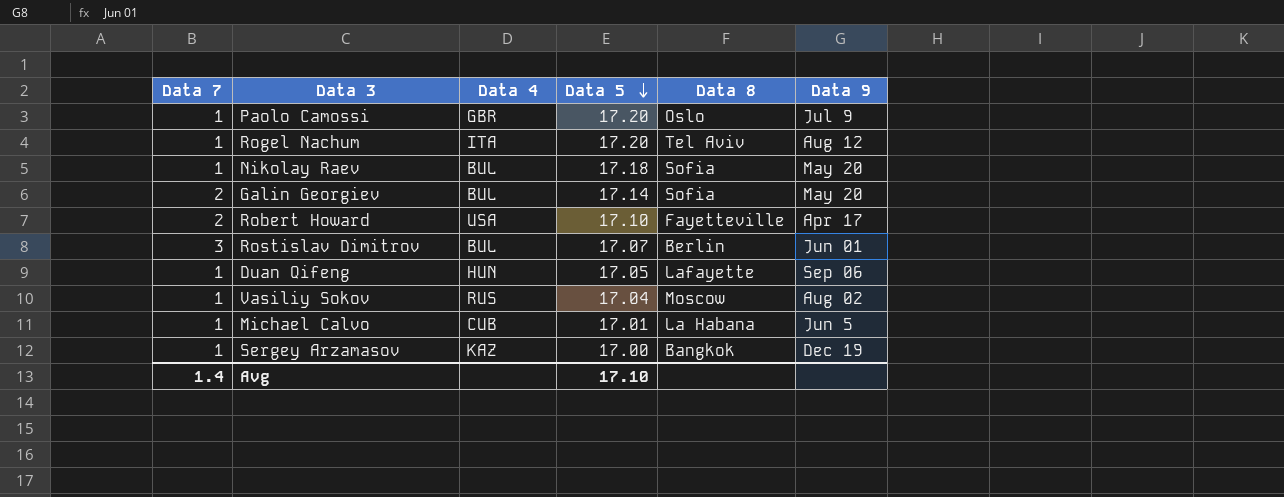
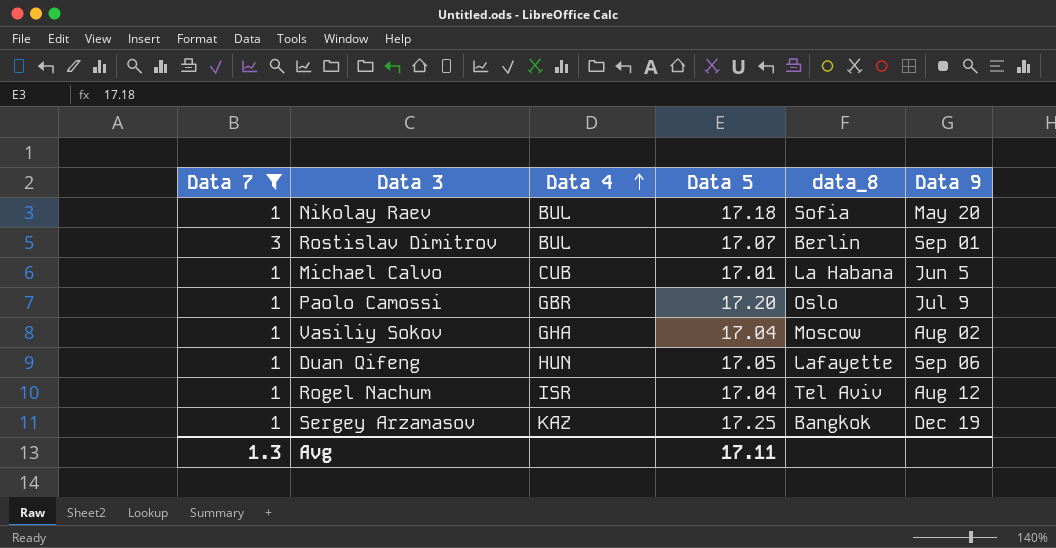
filter: none -> Data 7 != 2
row order: Data 5 descending -> Data 4 ascending
column name: Data 8 -> data_8
Rostislav Dimitrov | Data 9: Jun 01 -> Sep 01
Vasiliy Sokov | Data 4: RUS -> GHA
Rogel Nachum | Data 4: ITA -> ISR
Rogel Nachum | Data 5: 17.20 -> 17.04
Sergey Arzamasov | Data 5: 17.00 -> 17.25
Avg | Data 7: 1.4 -> 1.3
Avg | Data 5: 17.10 -> 17.11

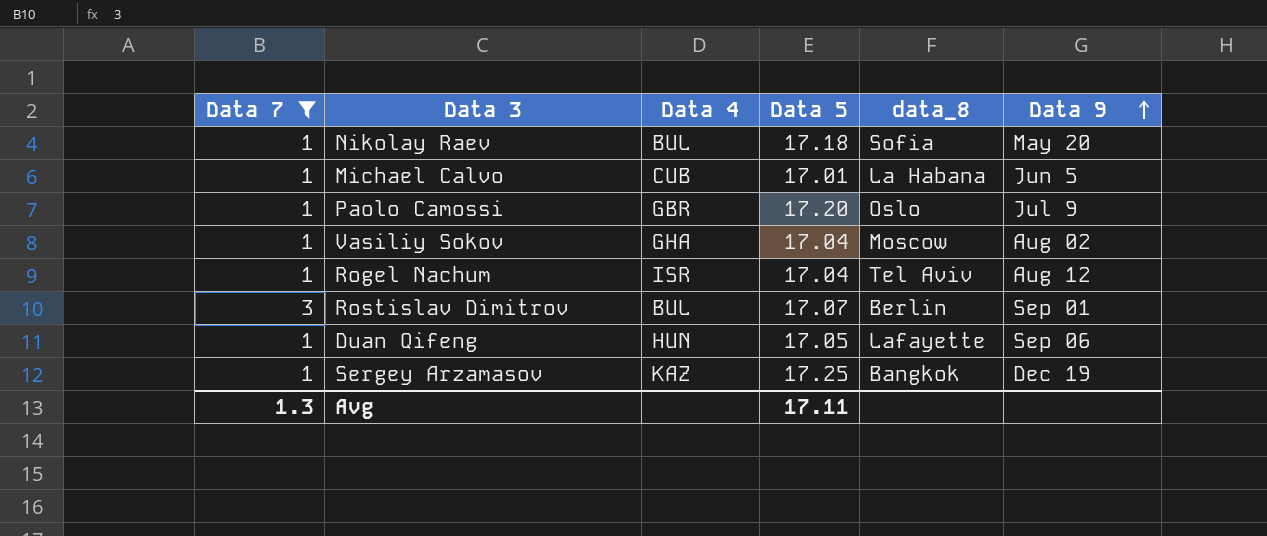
row order: Data 4 ascending -> Data 9 ascending

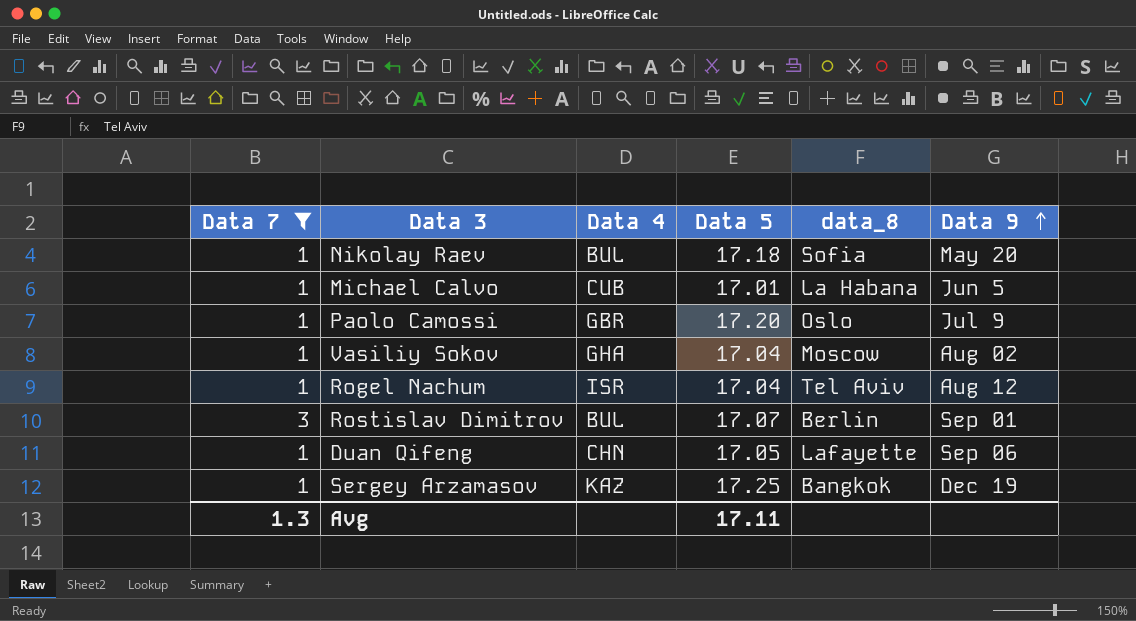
Duan Qifeng | Data 4: HUN -> CHN

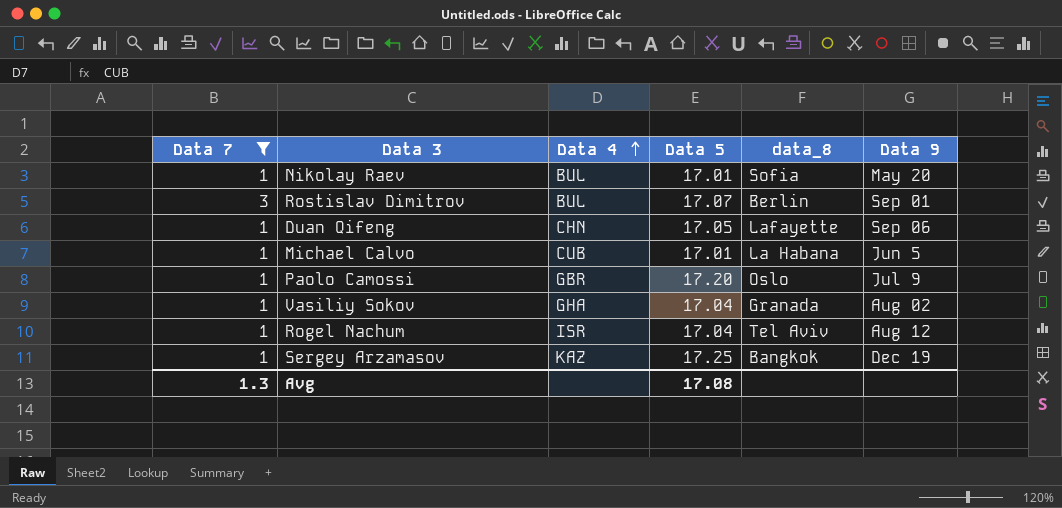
row order: Data 9 ascending -> Data 4 ascending
Nikolay Raev | Data 5: 17.18 -> 17.01
Vasiliy Sokov | data_8: Moscow -> Granada
Avg | Data 5: 17.11 -> 17.08

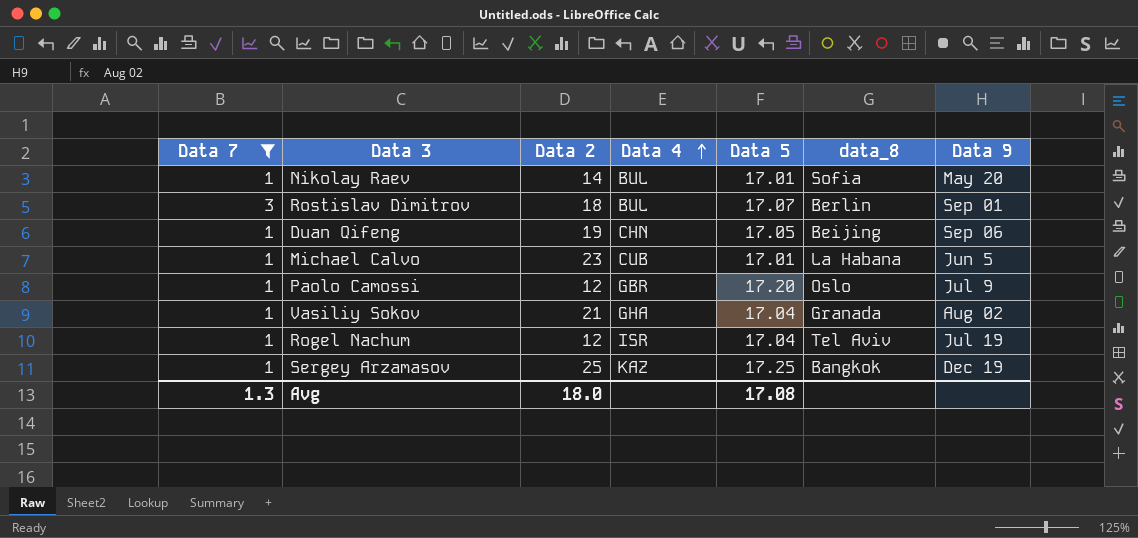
column Data 2 | position: none -> 3
Duan Qifeng | data_8: Lafayette -> Beijing
Rogel Nachum | Data 9: Aug 12 -> Jul 19

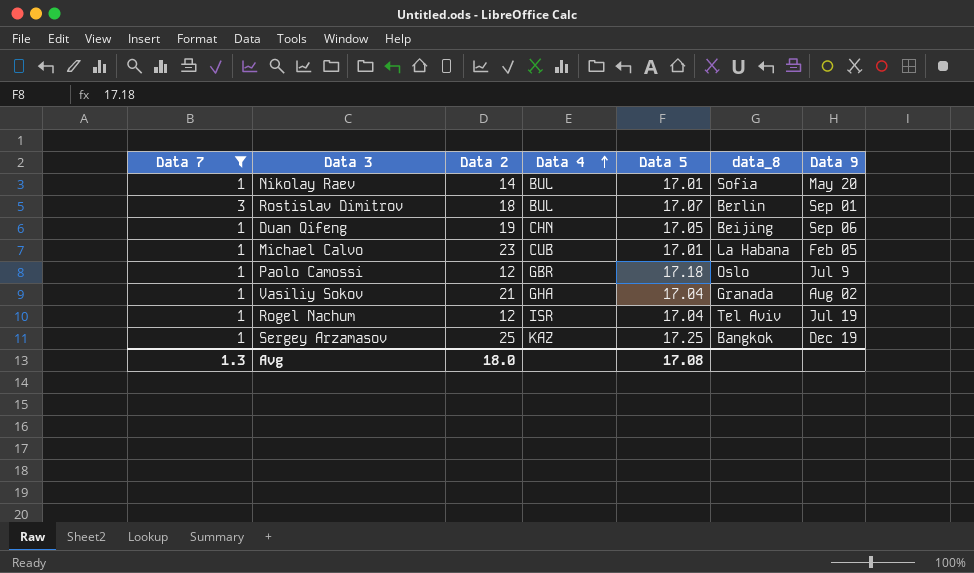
Michael Calvo | Data 9: Jun 5 -> Feb 05
Paolo Camossi | Data 5: 17.20 -> 17.18

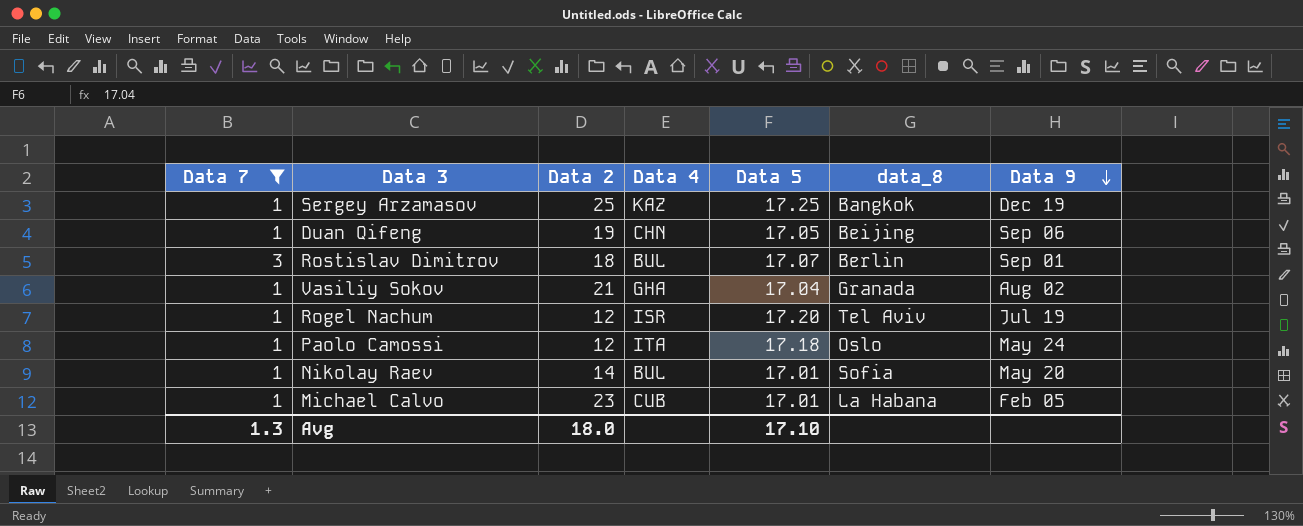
row order: Data 4 ascending -> Data 9 descending
Rogel Nachum | Data 5: 17.04 -> 17.20
Paolo Camossi | Data 4: GBR -> ITA
Paolo Camossi | Data 9: Jul 9 -> May 24
Avg | Data 5: 17.08 -> 17.10

